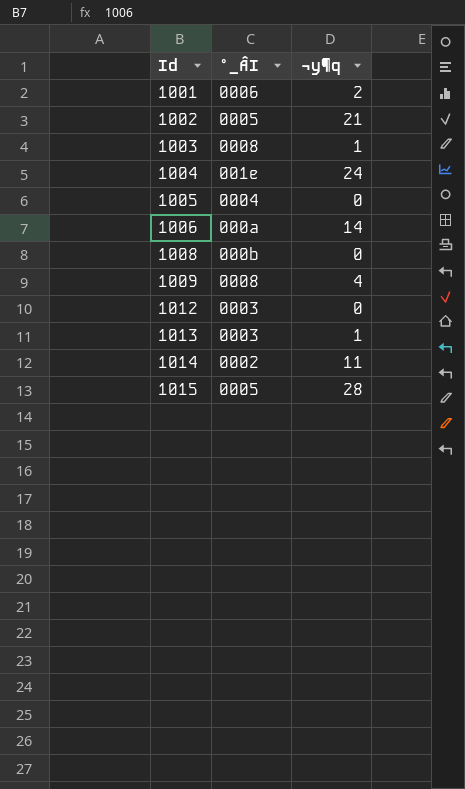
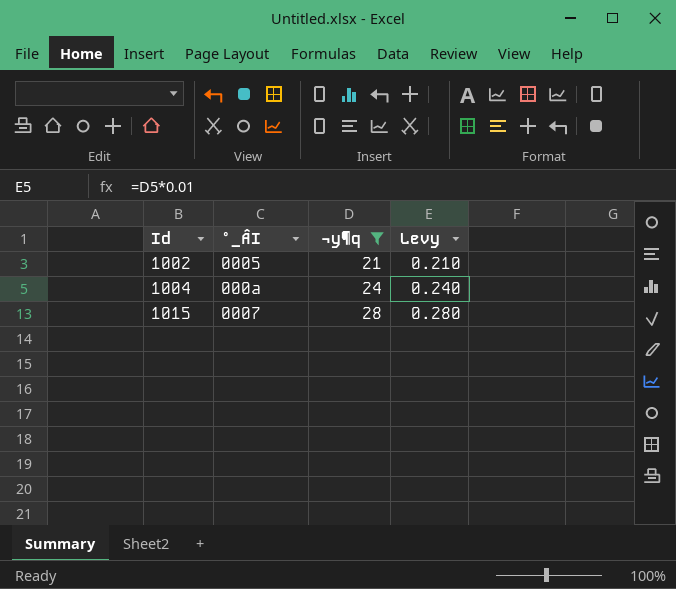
filter: none -> ¬y¶q >= 21
column Levy | formula: none -> [¬y¶q] * 0.01
1004 | °_ÂI: 001e -> 000a
1015 | °_ÂI: 0005 -> 0007

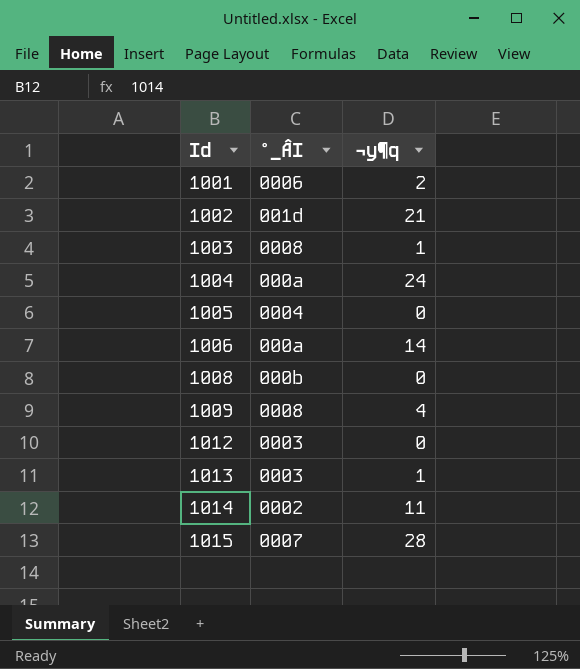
filter: ¬y¶q >= 21 -> none
column Levy | formula: [¬y¶q] * 0.01 -> none
1002 | °_ÂI: 0005 -> 001d

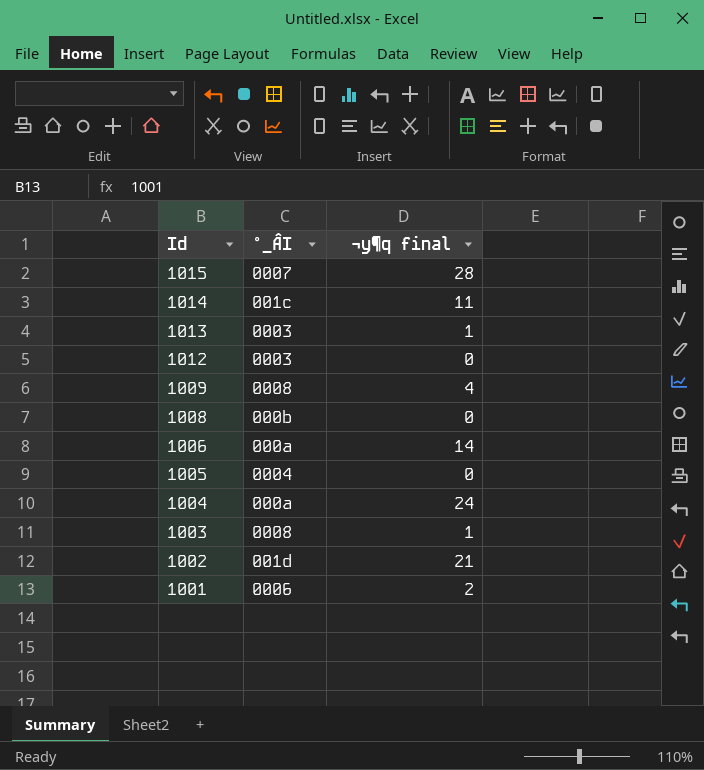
row order: Id ascending -> Id descending
column name: ¬y¶q -> ¬y¶q final
1014 | °_ÂI: 0002 -> 001c

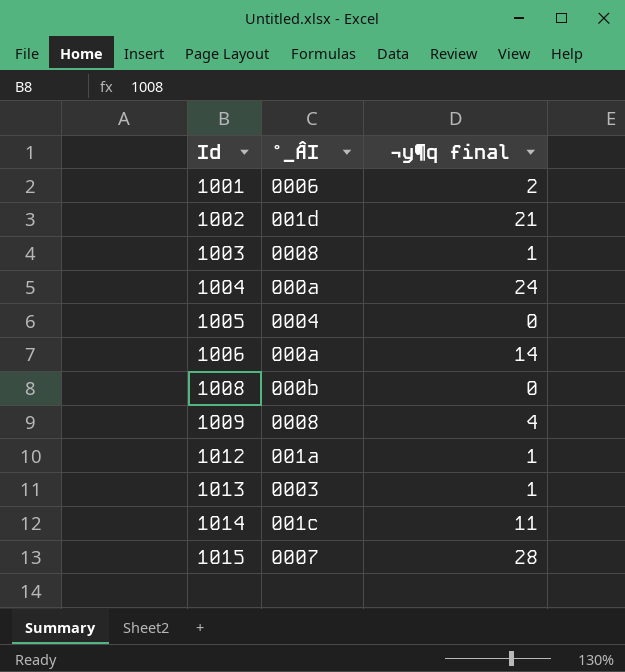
row order: Id descending -> Id ascending
1012 | °_ÂI: 0003 -> 001a
1012 | ¬y¶q final: 0 -> 1

